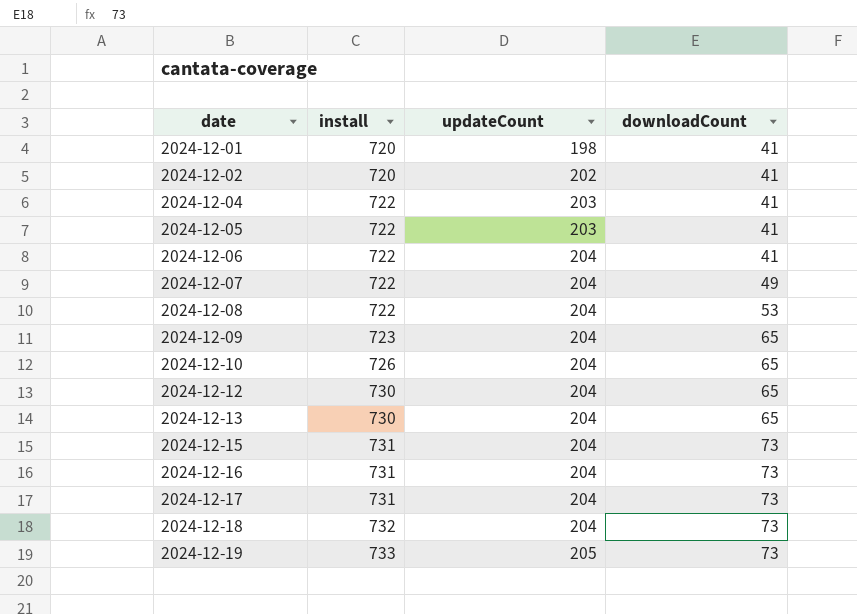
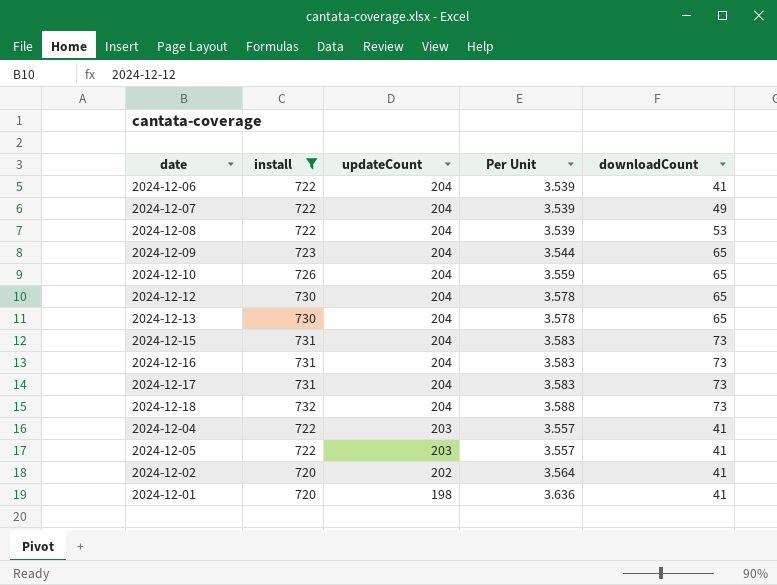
filter: none -> install != 733
row order: date ascending -> updateCount descending
column Per Unit | formula: none -> [install] / [updateCount]

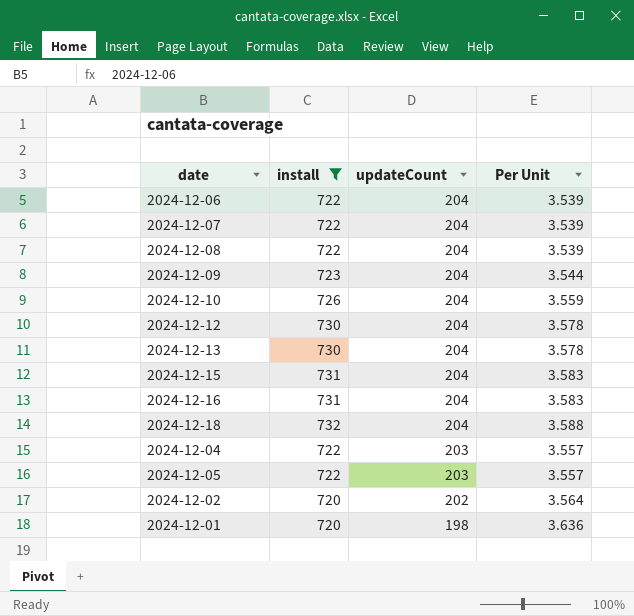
column downloadCount | position: 5 -> none
row 2024-12-17: 731 | 204 | 3.583 | 73 -> none

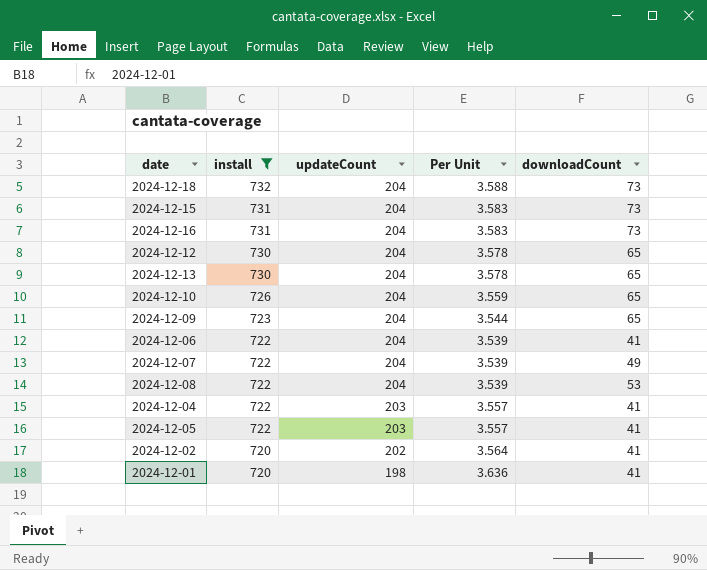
row order: updateCount descending -> install descending
column downloadCount | position: none -> 5

